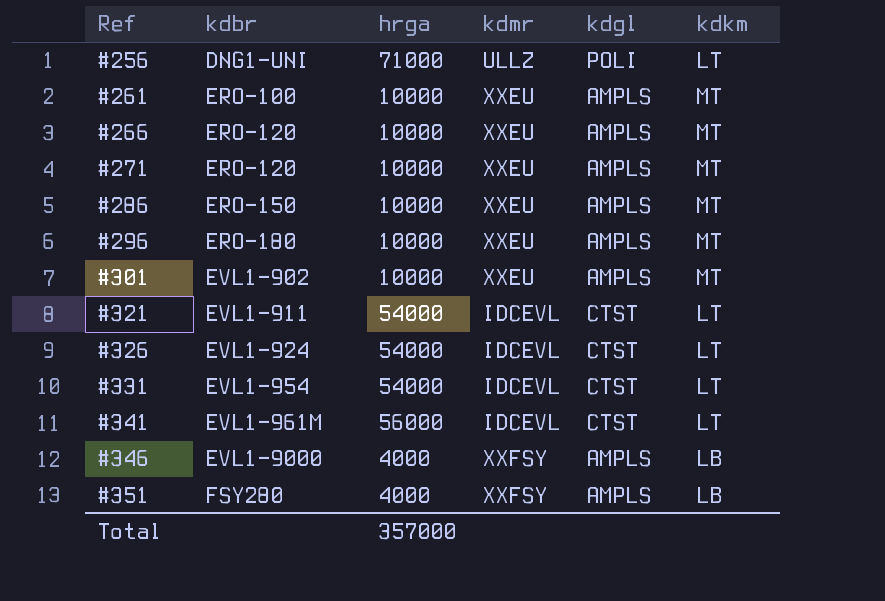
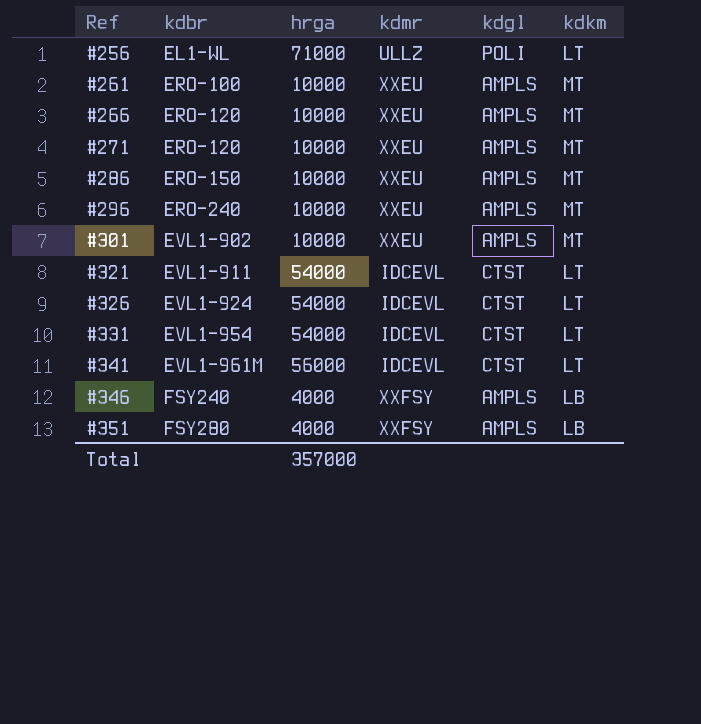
#256 | kdbr: DNG1-UNI -> EL1-WL
#296 | kdbr: ERO-180 -> ERO-240
#346 | kdbr: EVL1-9000 -> FSY240

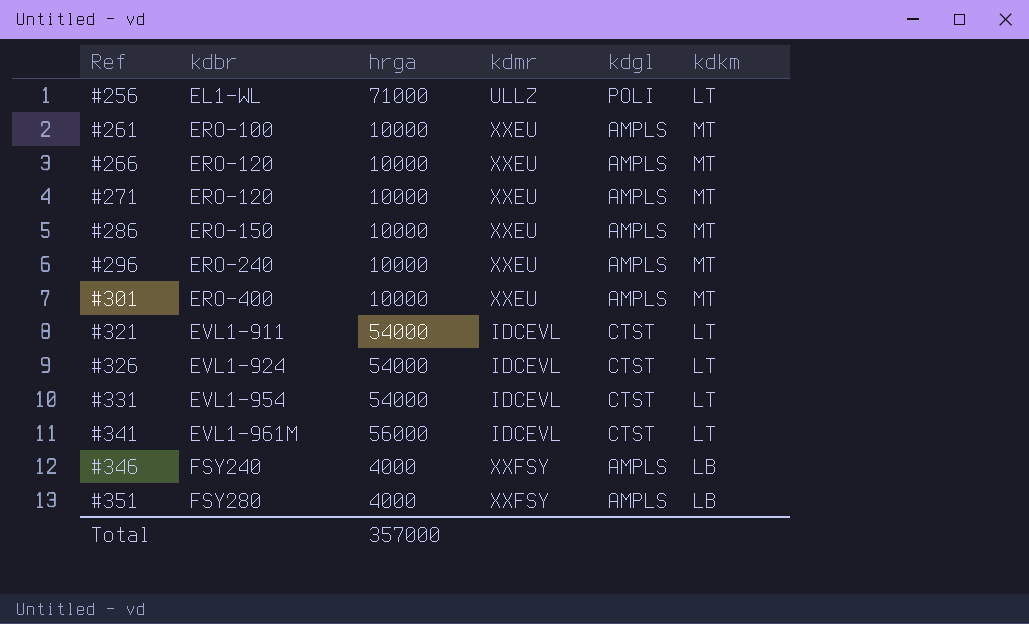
#301 | kdbr: EVL1-902 -> ERO-400

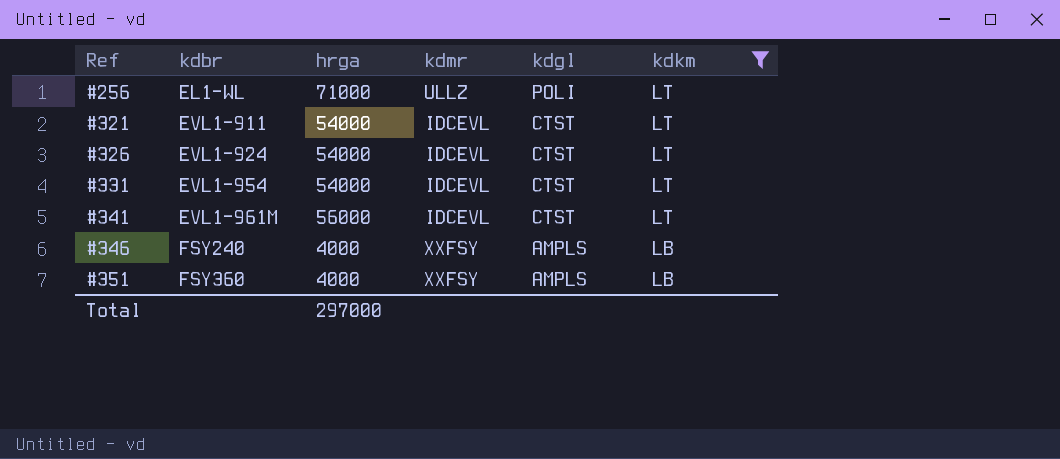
filter: none -> kdkm != MT
#351 | kdbr: FSY280 -> FSY360
Total | hrga: 357000 -> 297000

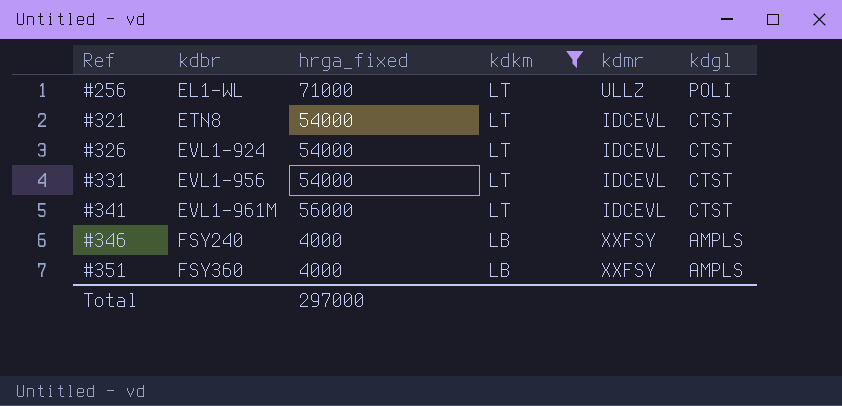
column name: hrga -> hrga_fixed
column kdkm | position: 6 -> 4
#321 | kdbr: EVL1-911 -> ETN8
#331 | kdbr: EVL1-954 -> EVL1-956

